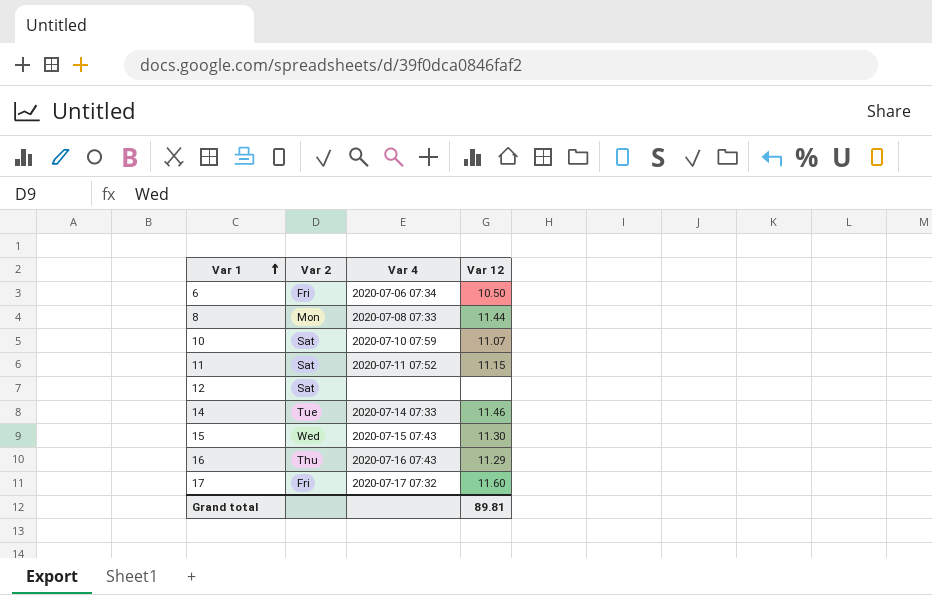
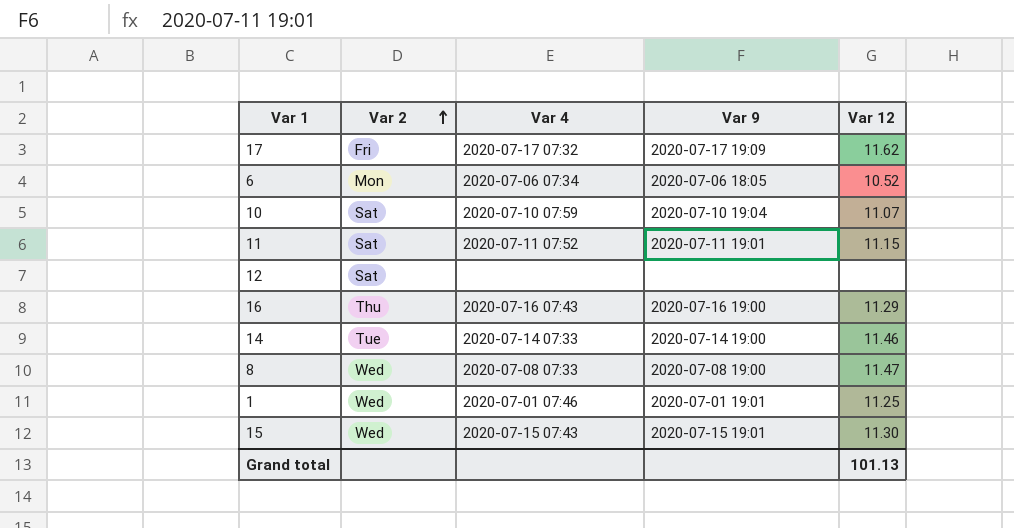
row order: Var 1 ascending -> Var 2 ascending
column Var 9 | position: none -> 4
17 | Var 12: 11.60 -> 11.62
6 | Var 2: Fri -> Mon
6 | Var 12: 10.50 -> 10.52
8 | Var 2: Mon -> Wed
8 | Var 12: 11.44 -> 11.47
row 1: none -> Wed | 2020-07-01 07:46 | 2020-07-01 19:01 | 11.25
Grand total | Var 12: 89.81 -> 101.13

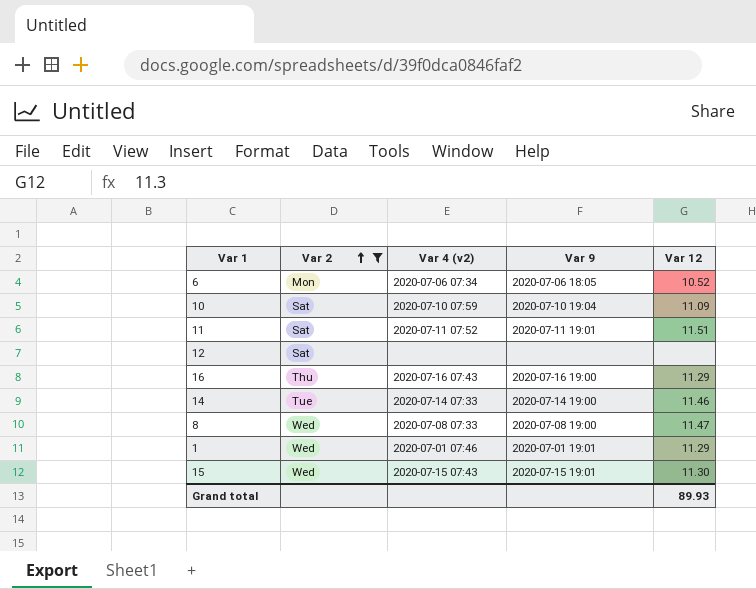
filter: none -> Var 2 != Fri
column name: Var 4 -> Var 4 (v2)
10 | Var 12: 11.07 -> 11.09
11 | Var 12: 11.15 -> 11.51
1 | Var 12: 11.25 -> 11.29
Grand total | Var 12: 101.13 -> 89.93

